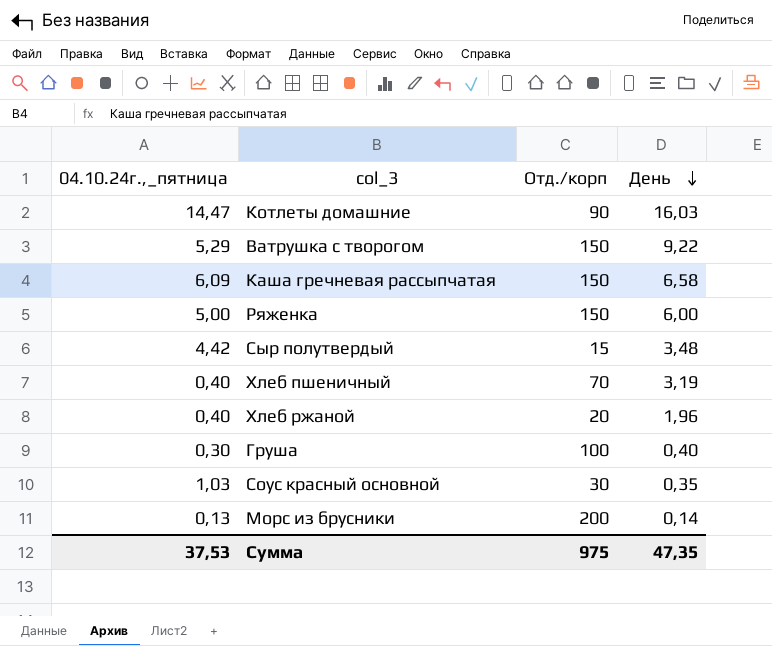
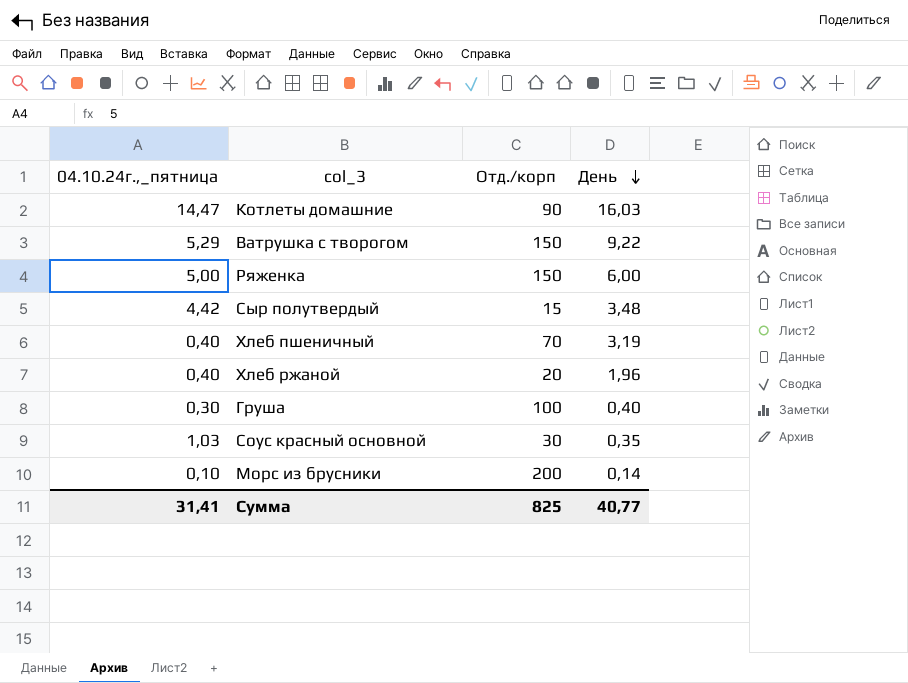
row Каша гречневая рассыпчатая: 6,09 | 150 | 6,58 -> none
Морс из брусники | 04.10.24г.,_пятница: 0,13 -> 0,10
Сумма | 04.10.24г.,_пятница: 37,53 -> 31,41
Сумма | Отд./корп: 975 -> 825
Сумма | День: 47,35 -> 40,77

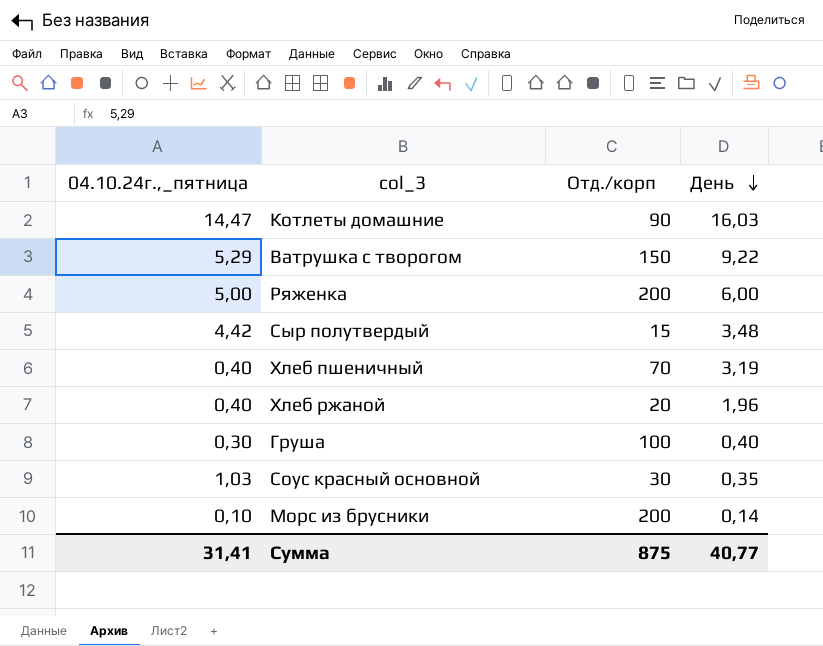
Ряженка | Отд./корп: 150 -> 200
Сумма | Отд./корп: 825 -> 875

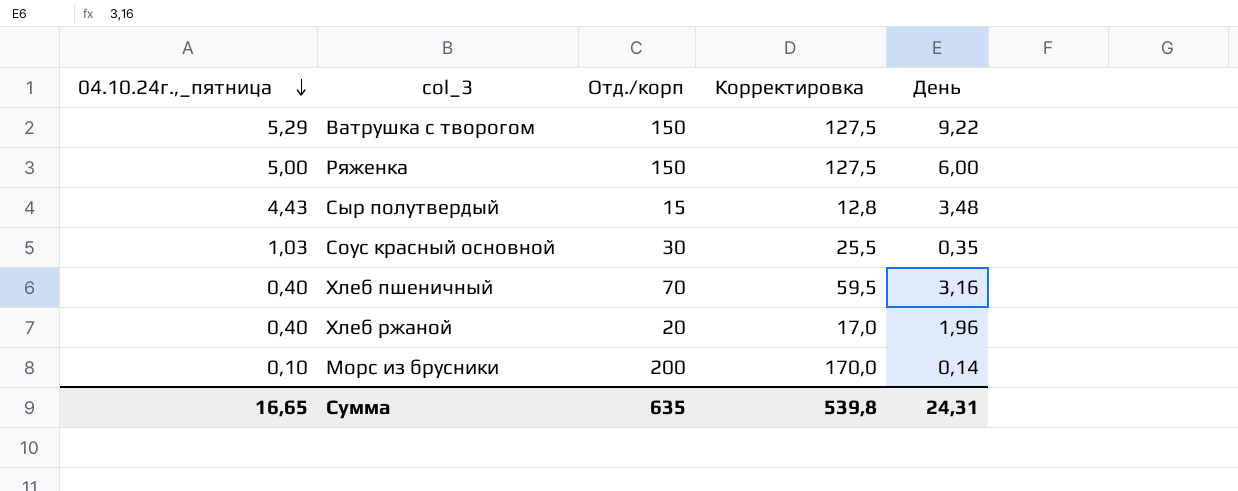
row order: День descending -> 04.10.24г.,_пятница descending
column Корректировка | formula: none -> [Отд./корп] * 0,85
row Котлеты домашние: 14,47 | 90 | 16,03 -> none
row Груша: 0,30 | 100 | 0,40 -> none
Ряженка | Отд./корп: 200 -> 150
Сыр полутвердый | 04.10.24г.,_пятница: 4,42 -> 4,43
Хлеб пшеничный | День: 3,19 -> 3,16
Сумма | 04.10.24г.,_пятница: 31,41 -> 16,65
Сумма | Отд./корп: 875 -> 635
Сумма | День: 40,77 -> 24,31

